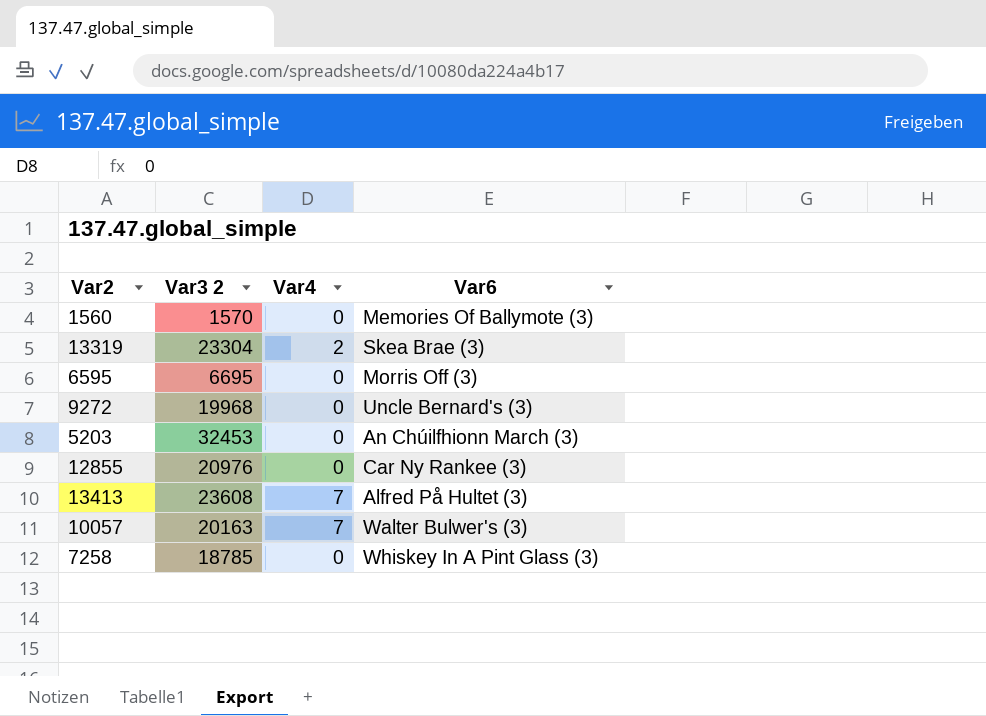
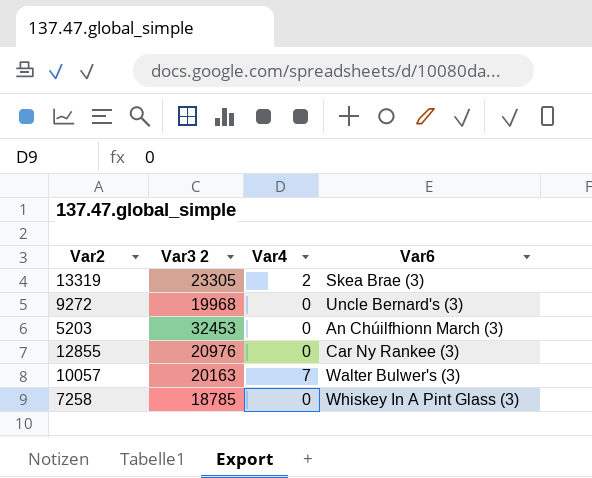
row 1560: 1570 | 0 | Memories Of Ballymote (3) -> none
row 6595: 6695 | 0 | Morris Off (3) -> none
row 13413: 23608 | 7 | Alfred På Hultet (3) -> none
13319 | Var3 2: 23304 -> 23305

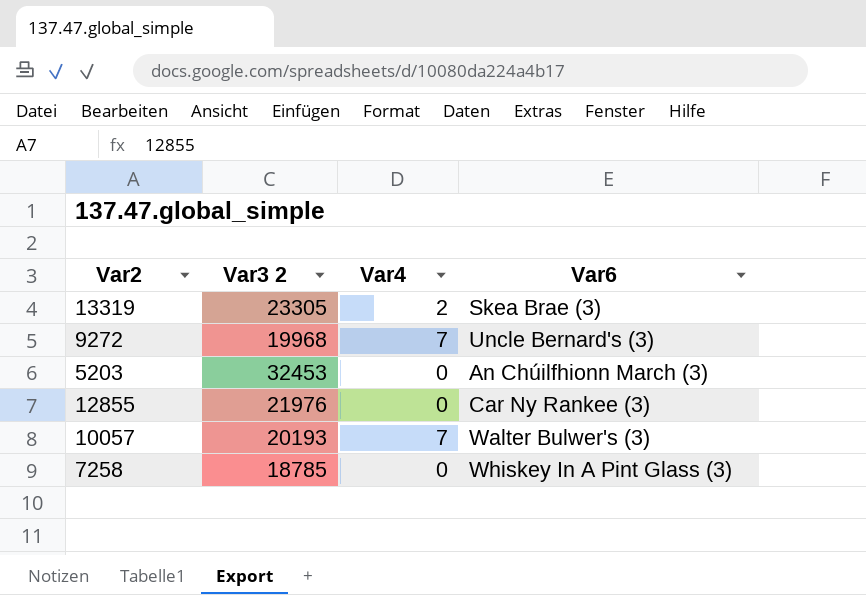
9272 | Var4: 0 -> 7
12855 | Var3 2: 20976 -> 21976
10057 | Var3 2: 20163 -> 20193

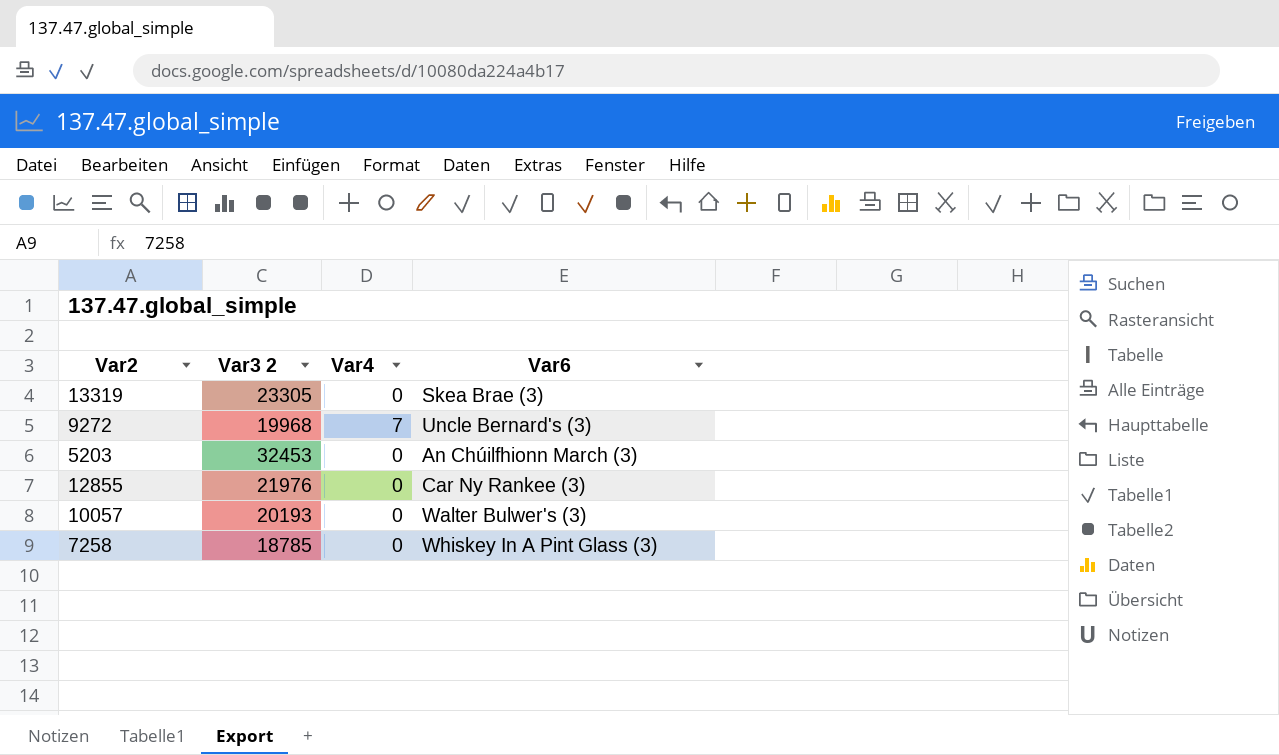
13319 | Var4: 2 -> 0
10057 | Var4: 7 -> 0

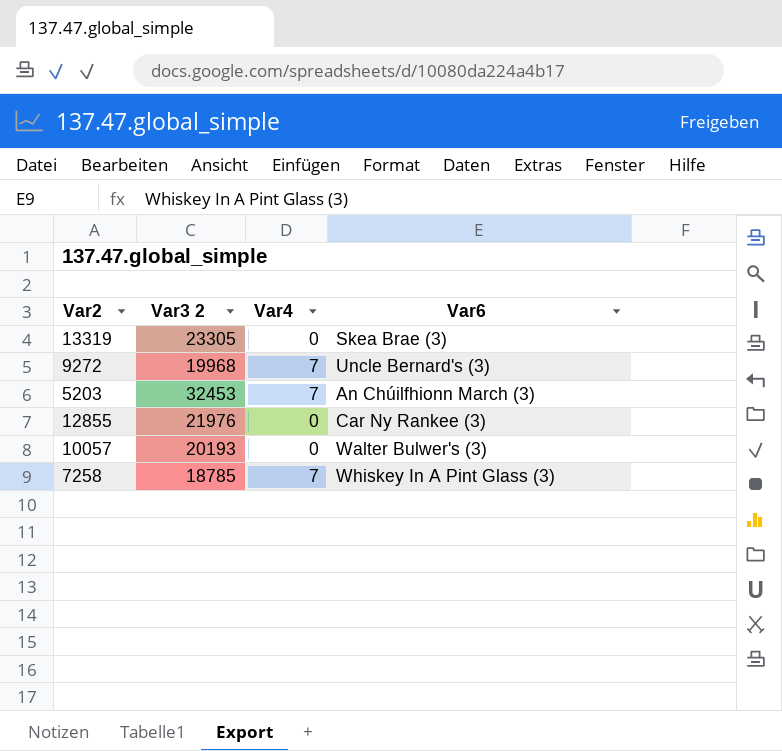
5203 | Var4: 0 -> 7
7258 | Var4: 0 -> 7

